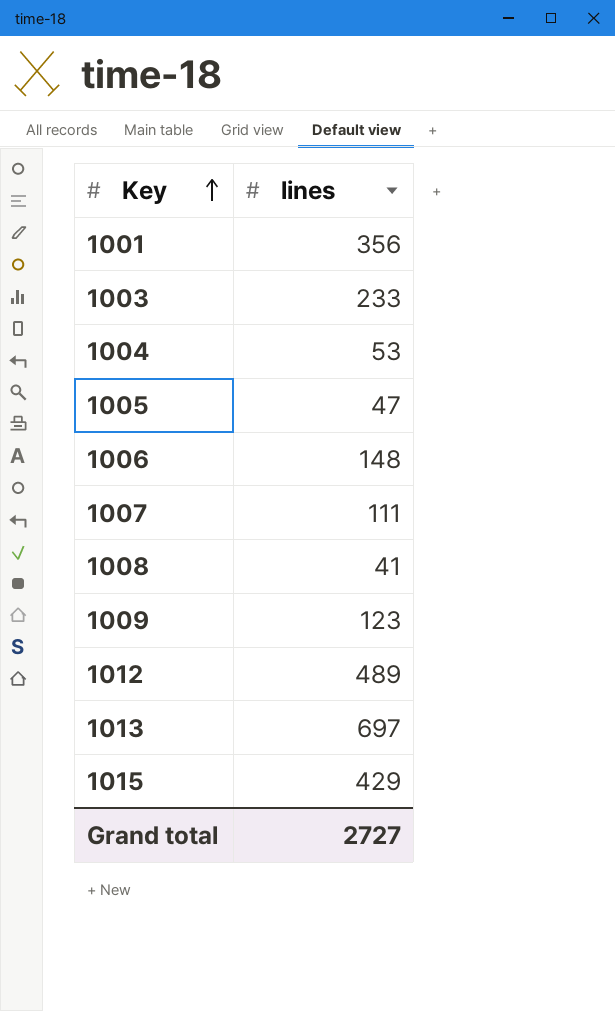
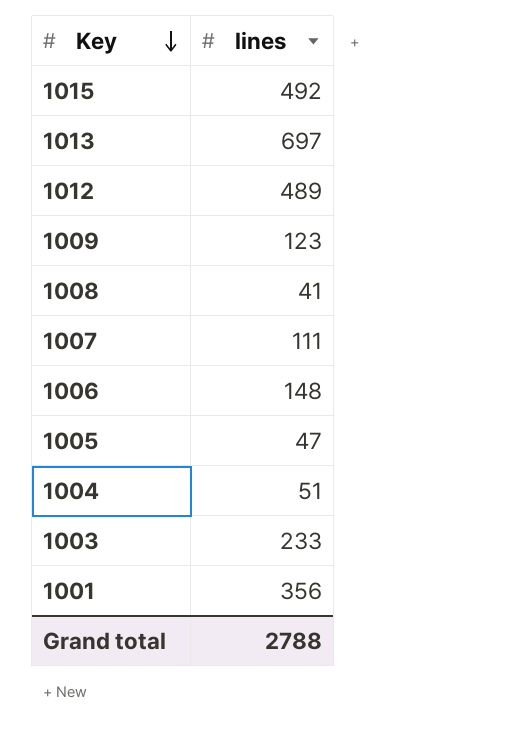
row order: Key ascending -> Key descending
1015 | lines: 429 -> 492
1004 | lines: 53 -> 51
Grand total | lines: 2727 -> 2788

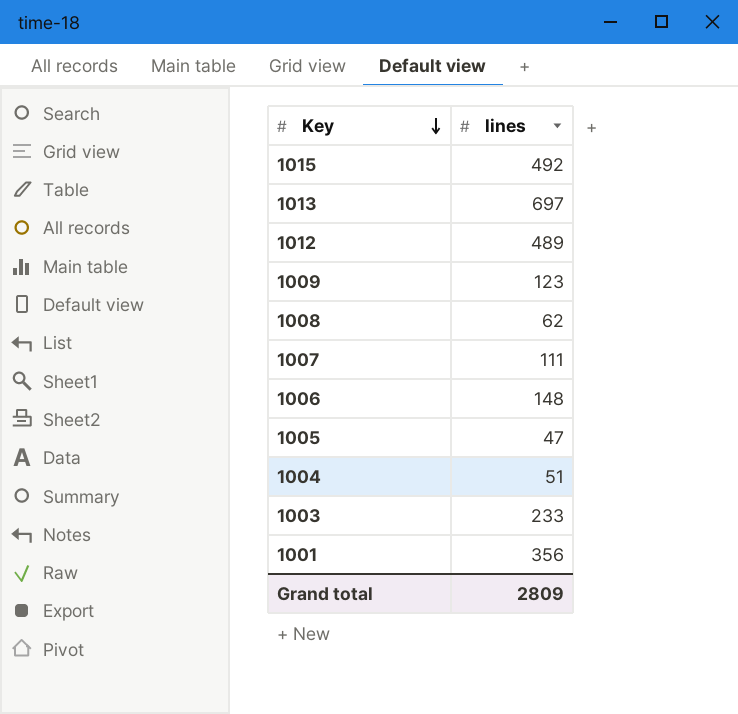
1008 | lines: 41 -> 62
Grand total | lines: 2788 -> 2809

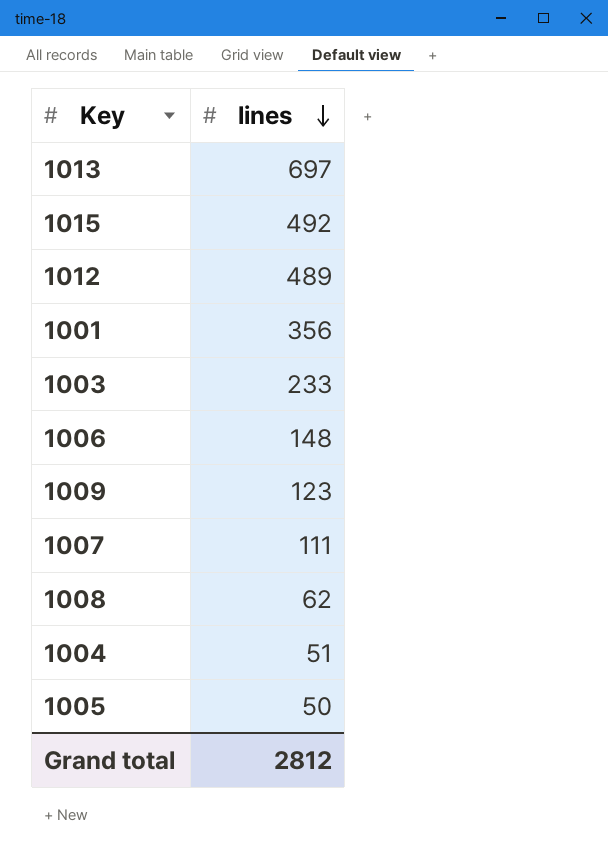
row order: Key descending -> lines descending
1005 | lines: 47 -> 50
Grand total | lines: 2809 -> 2812

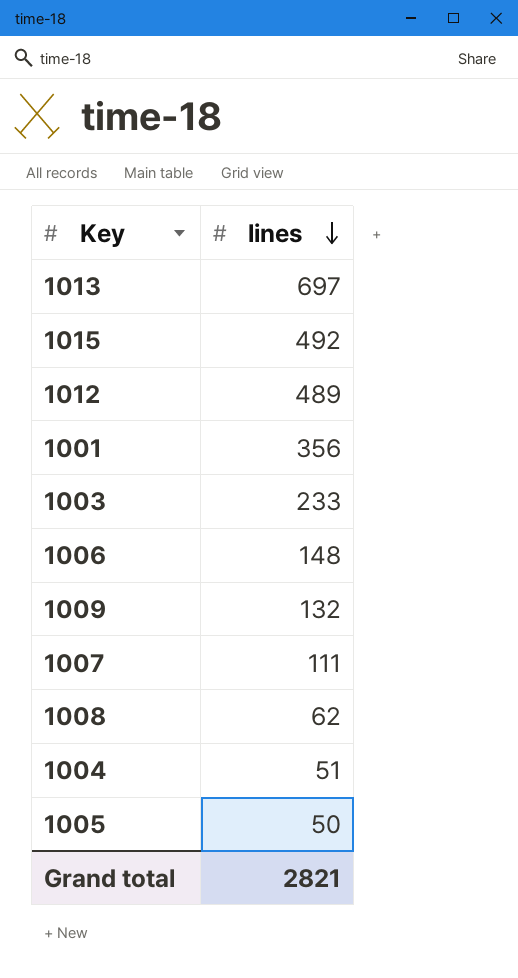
1009 | lines: 123 -> 132
Grand total | lines: 2812 -> 2821

